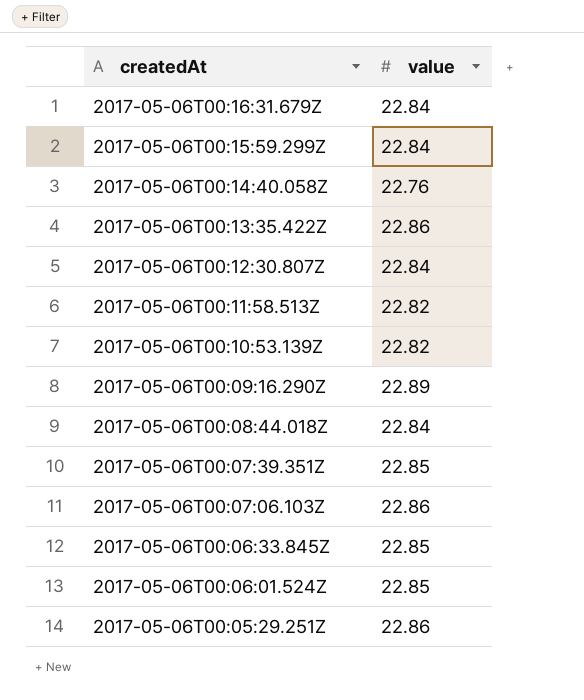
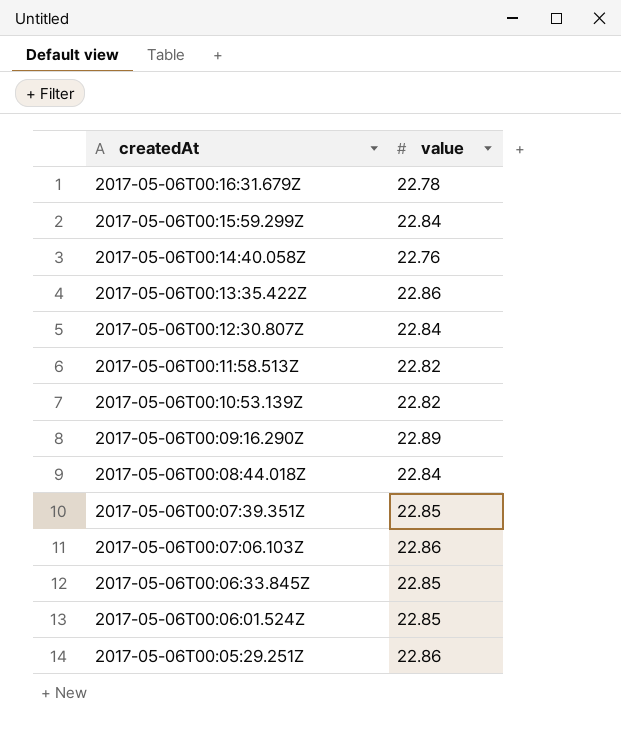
2017-05-06T00:16:31.679Z | value: 22.84 -> 22.78

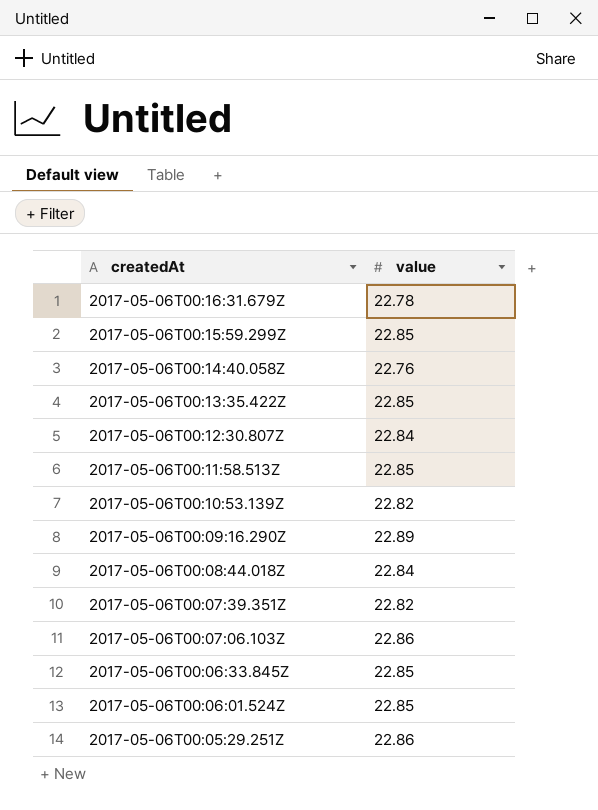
2017-05-06T00:15:59.299Z | value: 22.84 -> 22.85
2017-05-06T00:13:35.422Z | value: 22.86 -> 22.85
2017-05-06T00:11:58.513Z | value: 22.82 -> 22.85
2017-05-06T00:07:39.351Z | value: 22.85 -> 22.82

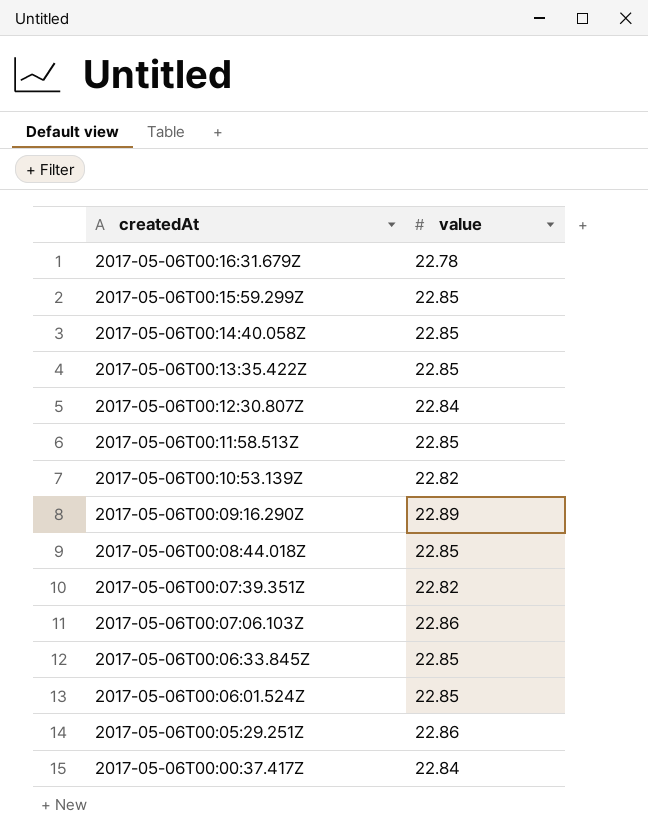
2017-05-06T00:14:40.058Z | value: 22.76 -> 22.85
2017-05-06T00:08:44.018Z | value: 22.84 -> 22.85
row 2017-05-06T00:00:37.417Z: none -> 22.84

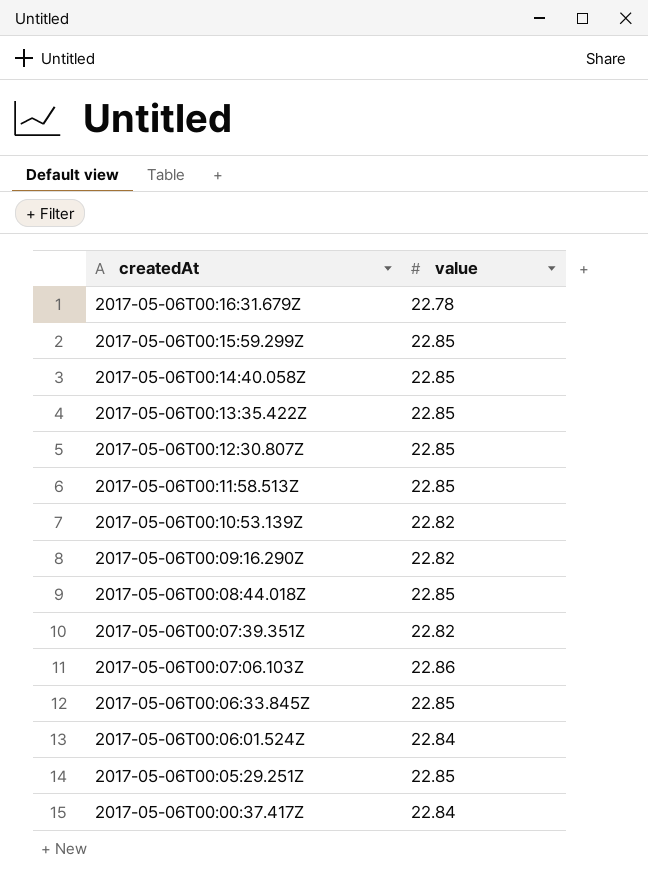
2017-05-06T00:12:30.807Z | value: 22.84 -> 22.85
2017-05-06T00:09:16.290Z | value: 22.89 -> 22.82
2017-05-06T00:06:01.524Z | value: 22.85 -> 22.84
2017-05-06T00:05:29.251Z | value: 22.86 -> 22.85

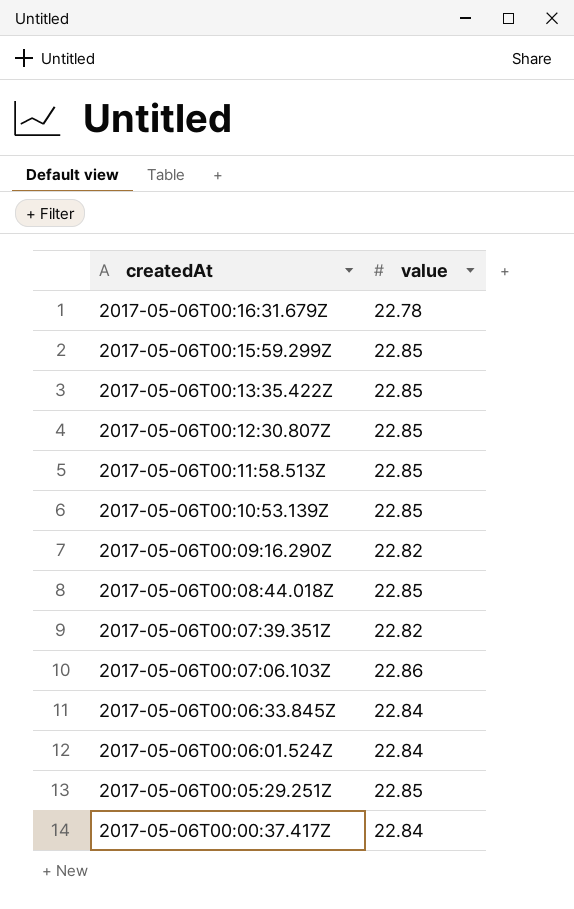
row 2017-05-06T00:14:40.058Z: 22.85 -> none
2017-05-06T00:10:53.139Z | value: 22.82 -> 22.85
2017-05-06T00:06:33.845Z | value: 22.85 -> 22.84

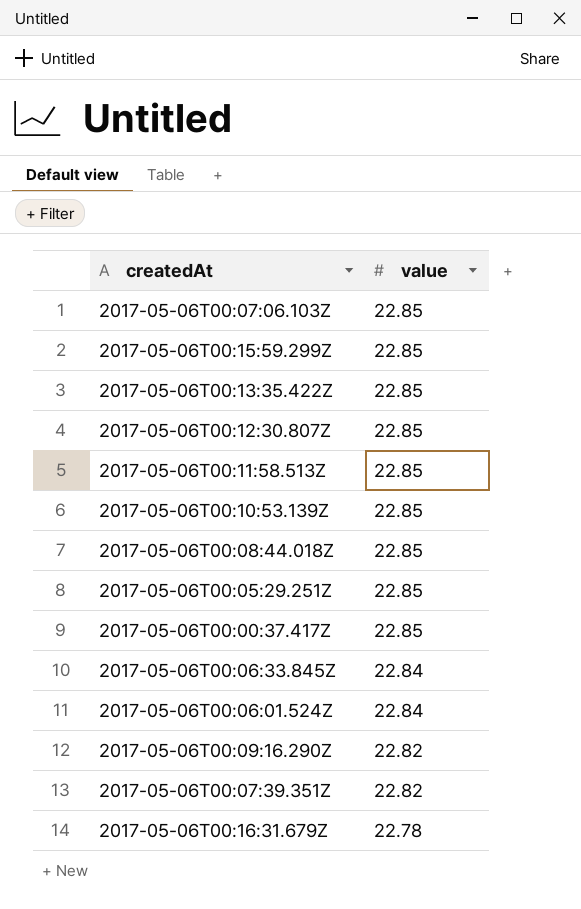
row order: createdAt descending -> value descending
2017-05-06T00:07:06.103Z | value: 22.86 -> 22.85
2017-05-06T00:00:37.417Z | value: 22.84 -> 22.85

